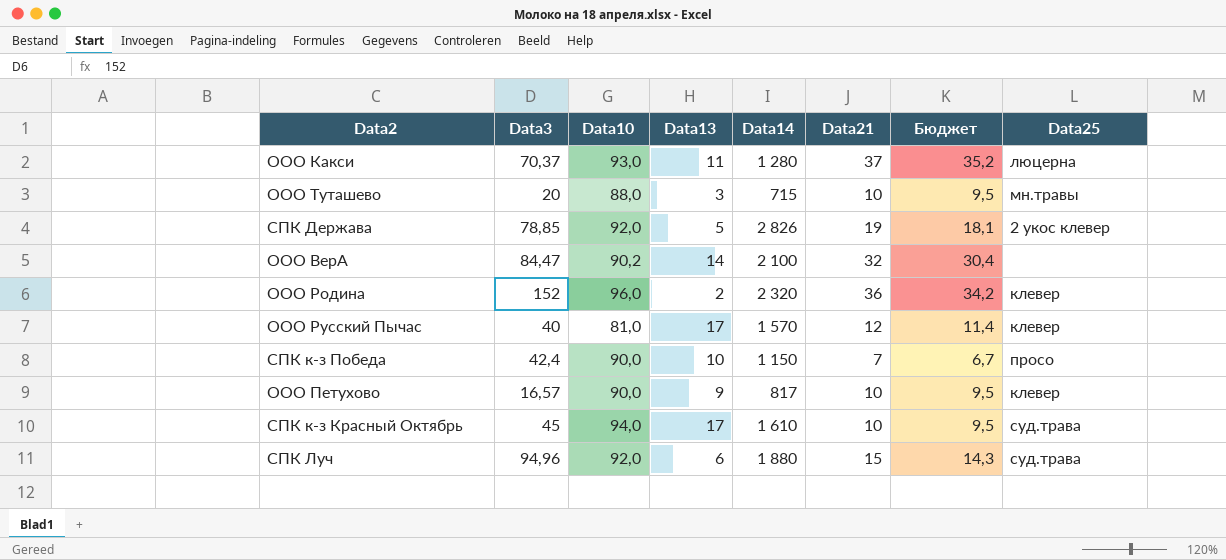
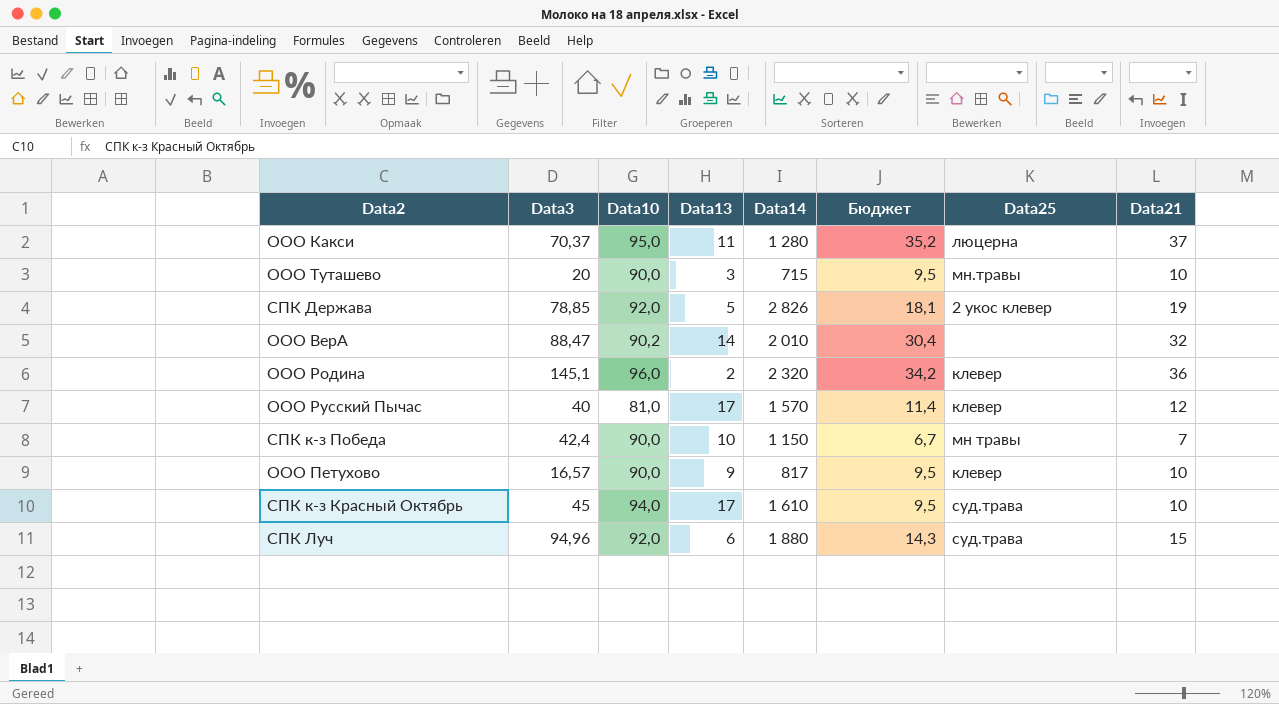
column Data21 | position: 6 -> 8
ООО Какси | Data10: 93,0 -> 95,0
ООО Туташево | Data10: 88,0 -> 90,0
ООО ВерА | Data3: 84,47 -> 88,47
ООО ВерА | Data14: 2 100 -> 2 010
ООО Родина | Data3: 152 -> 145,1
СПК к-з Победа | Data25: просо -> мн травы

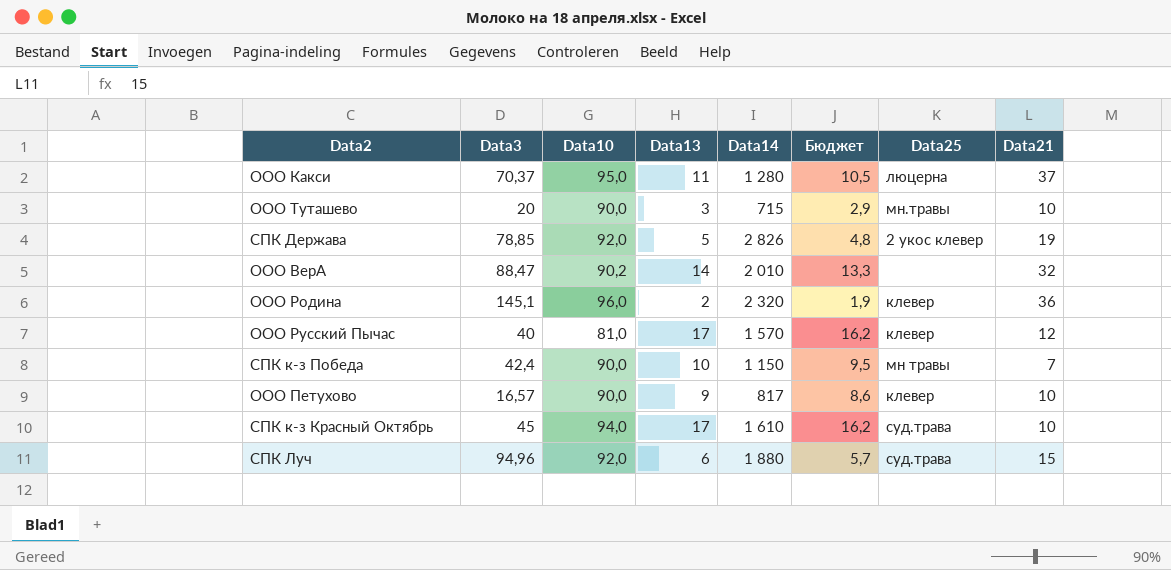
column Бюджет | formula: [Data21] * 0,95 -> [Data13] * 0,95

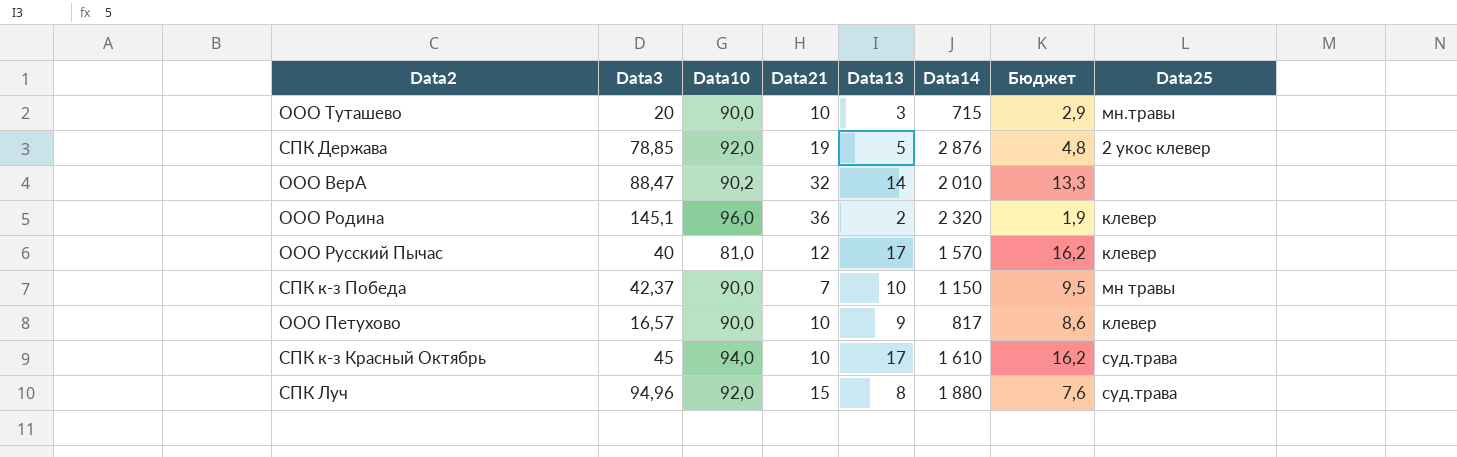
column Data21 | position: 8 -> 4
row ООО Какси: 70,37 | 95,0 | 11 | 1 280 | 10,5 | люцерна | 37 -> none
СПК Держава | Data14: 2 826 -> 2 876
СПК к-з Победа | Data3: 42,4 -> 42,37
СПК Луч | Data13: 6 -> 8
СПК Луч | Бюджет: 5,7 -> 7,6

